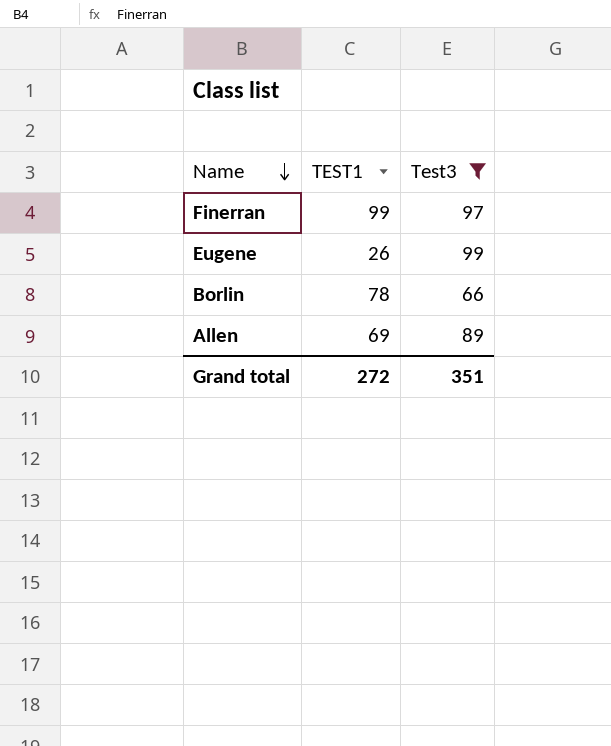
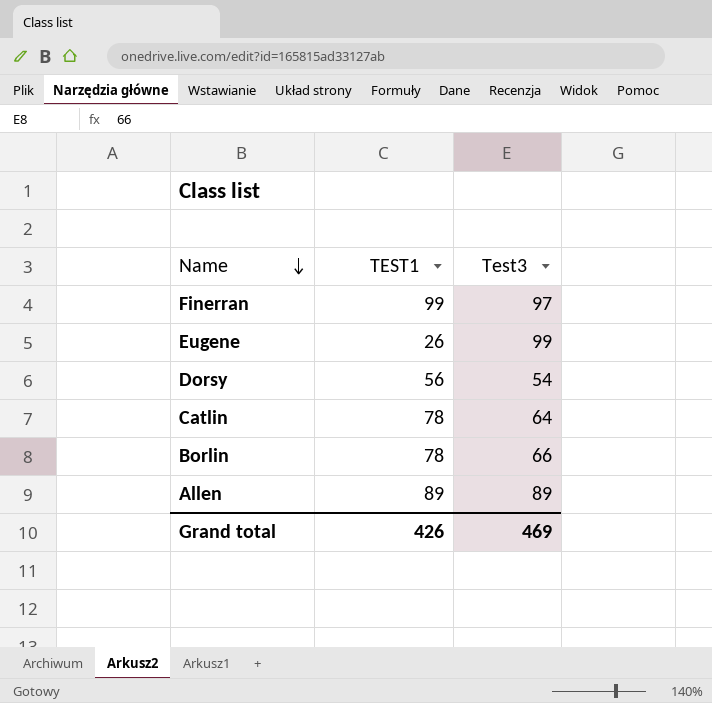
filter: Test3 >= 66 -> none
Allen | TEST1: 69 -> 89
Grand total | TEST1: 272 -> 426
Grand total | Test3: 351 -> 469

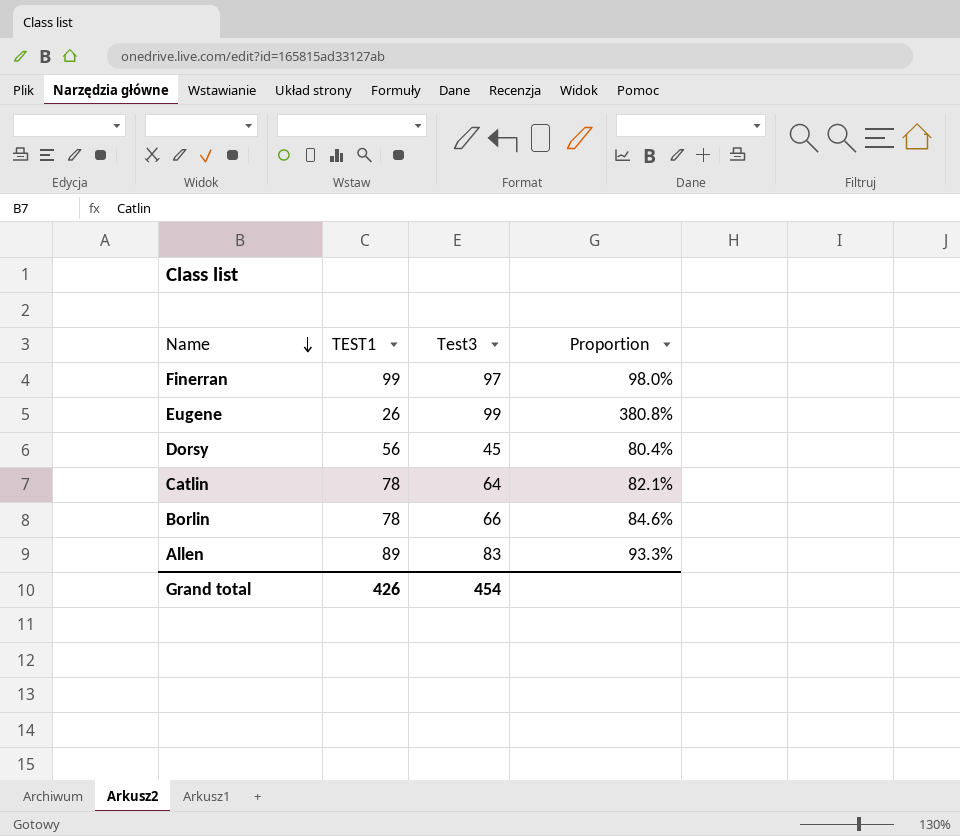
column Proportion | formula: none -> [Test3] / [TEST1]
Dorsy | Test3: 54 -> 45
Allen | Test3: 89 -> 83
Grand total | Test3: 469 -> 454

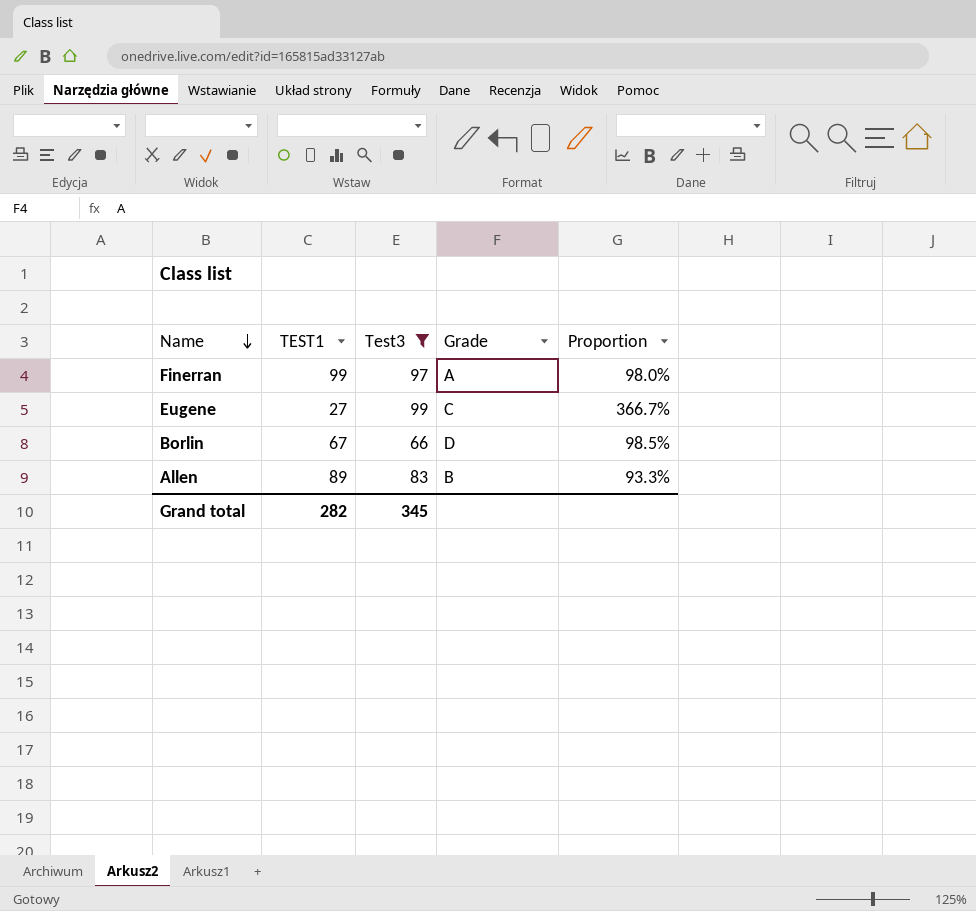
filter: none -> Test3 >= 66
column Grade | position: none -> 4
Eugene | TEST1: 26 -> 27
Eugene | Proportion: 380.8% -> 366.7%
Borlin | TEST1: 78 -> 67
Borlin | Proportion: 84.6% -> 98.5%
Grand total | TEST1: 426 -> 282
Grand total | Test3: 454 -> 345

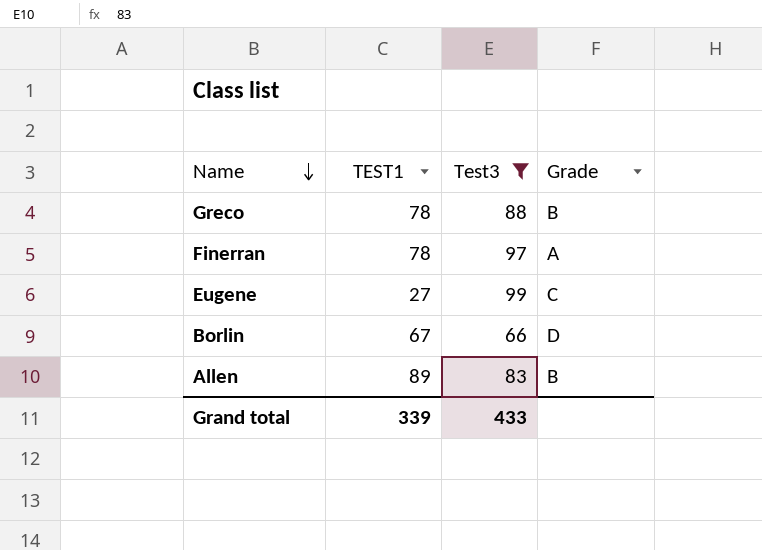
column Proportion | formula: [Test3] / [TEST1] -> none
row Greco: none -> 78 | 88 | B
Finerran | TEST1: 99 -> 78
Grand total | TEST1: 282 -> 339
Grand total | Test3: 345 -> 433

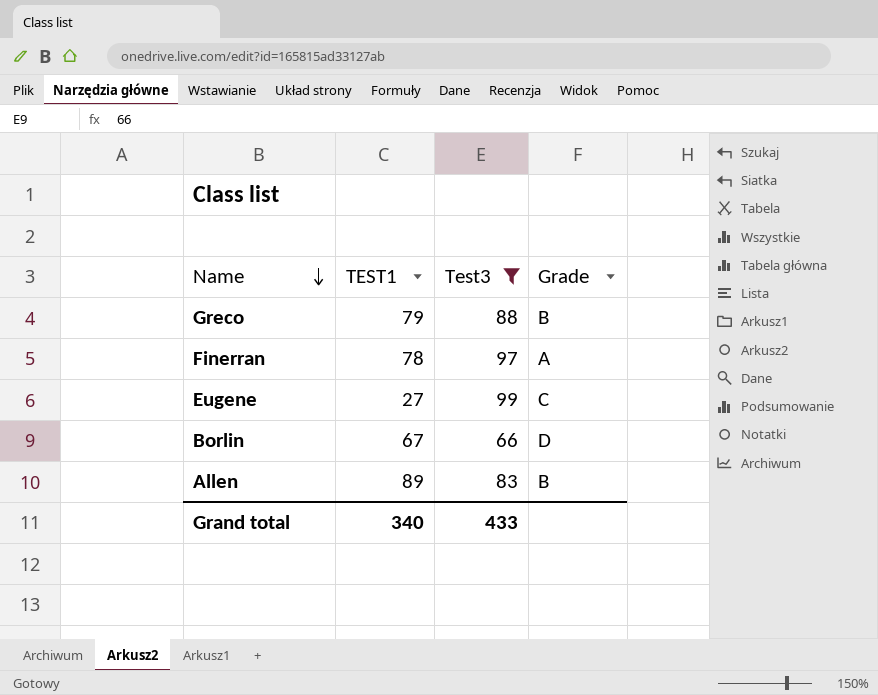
Greco | TEST1: 78 -> 79
Grand total | TEST1: 339 -> 340

